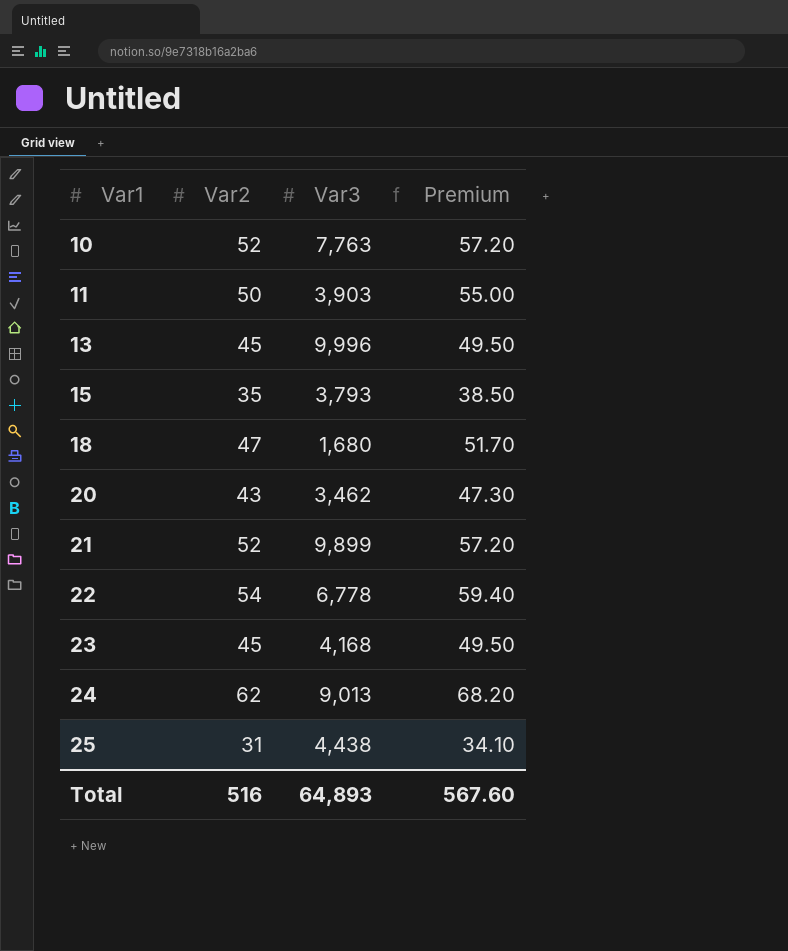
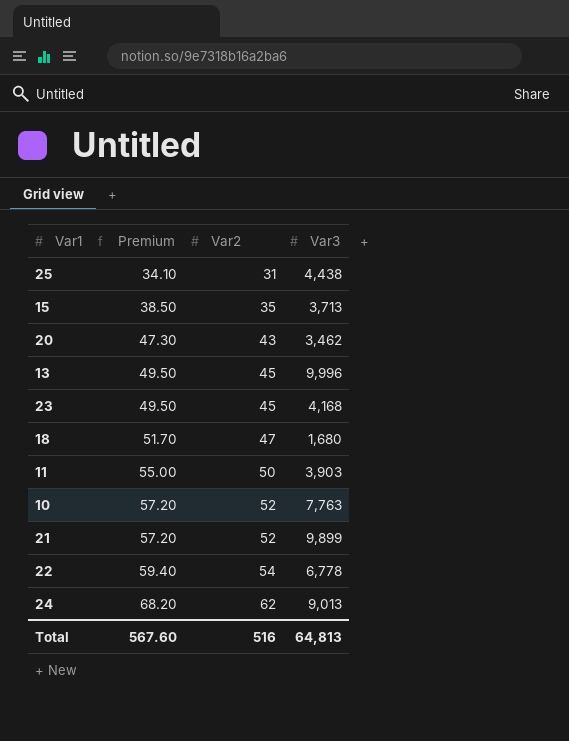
row order: Var1 ascending -> Premium ascending
column Premium | position: 4 -> 2
15 | Var3: 3,793 -> 3,713
Total | Var3: 64,893 -> 64,813

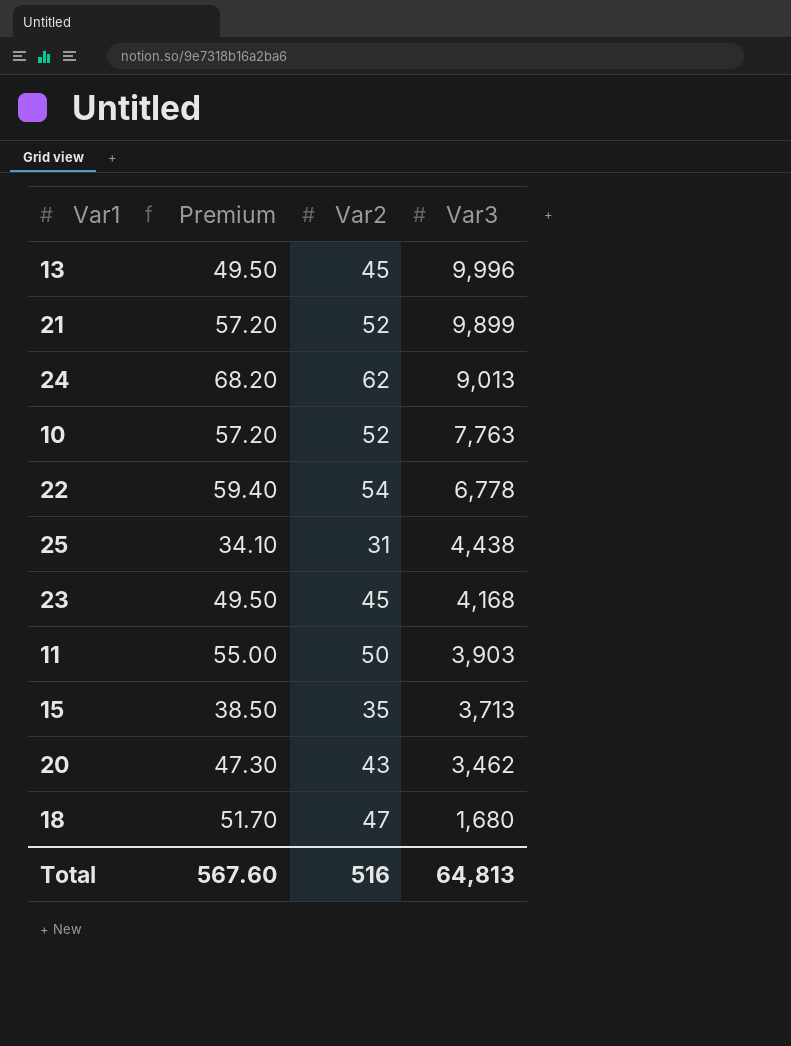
row order: Premium ascending -> Var3 descending

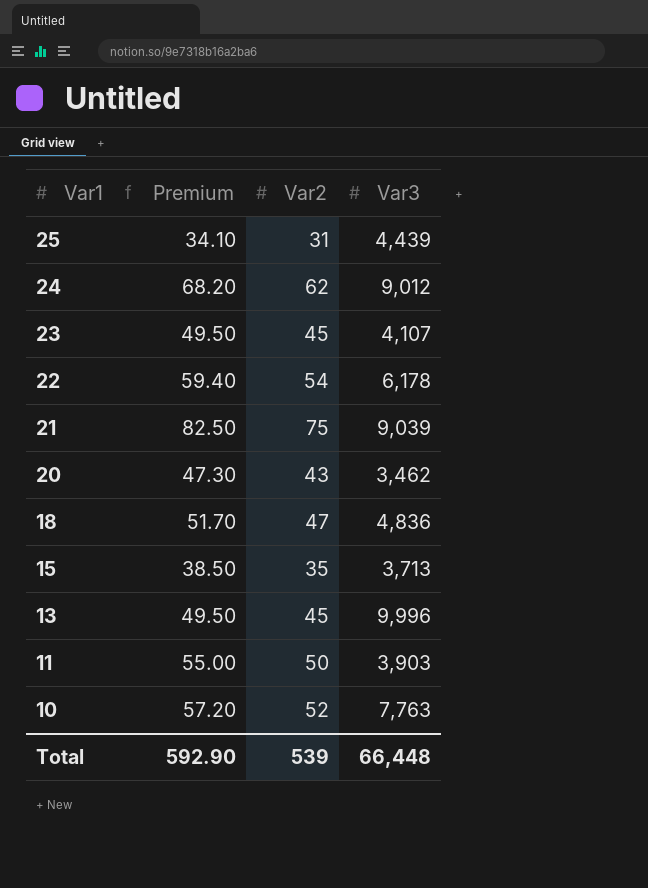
row order: Var3 descending -> Var1 descending
25 | Var3: 4,438 -> 4,439
24 | Var3: 9,013 -> 9,012
23 | Var3: 4,168 -> 4,107
22 | Var3: 6,778 -> 6,178
21 | Premium: 57.20 -> 82.50
21 | Var2: 52 -> 75
21 | Var3: 9,899 -> 9,039
18 | Var3: 1,680 -> 4,836
Total | Premium: 567.60 -> 592.90
Total | Var2: 516 -> 539
Total | Var3: 64,813 -> 66,448

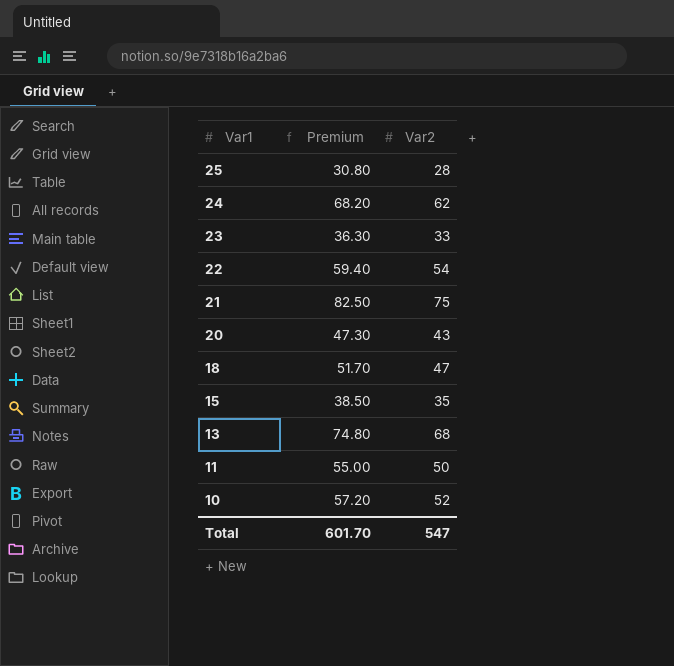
column Var3 | position: 4 -> none
25 | Premium: 34.10 -> 30.80
25 | Var2: 31 -> 28
23 | Premium: 49.50 -> 36.30
23 | Var2: 45 -> 33
13 | Premium: 49.50 -> 74.80
13 | Var2: 45 -> 68
Total | Premium: 592.90 -> 601.70
Total | Var2: 539 -> 547

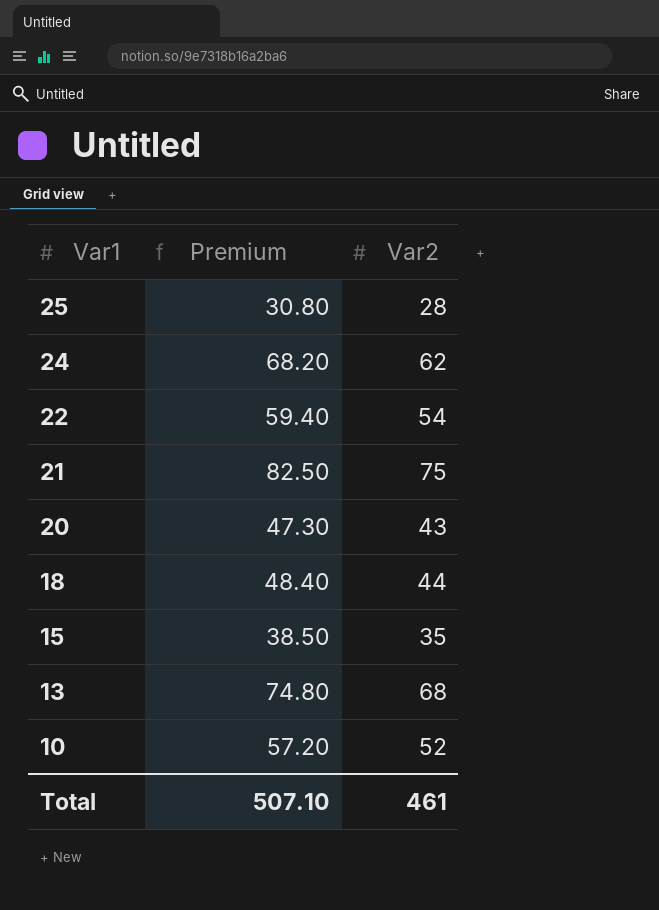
row 23: 36.30 | 33 -> none
row 11: 55.00 | 50 -> none
18 | Premium: 51.70 -> 48.40
18 | Var2: 47 -> 44
Total | Premium: 601.70 -> 507.10
Total | Var2: 547 -> 461

